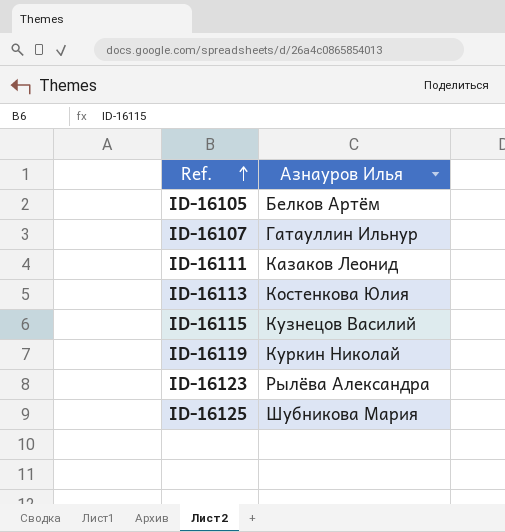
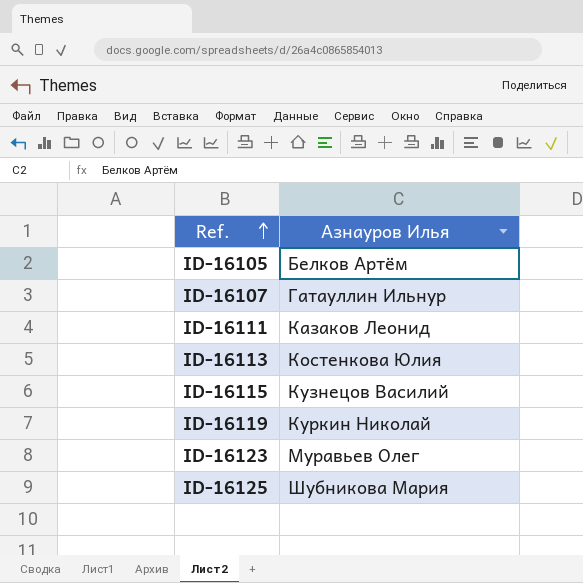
ID-16123 | Азнауров Илья: Рылёва Александра -> Муравьев Олег

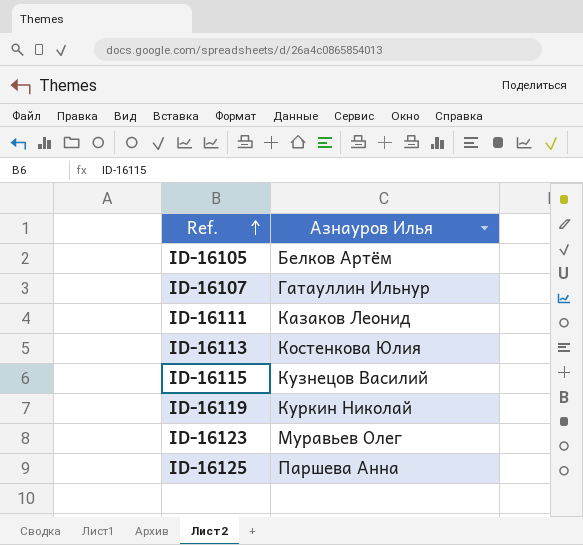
ID-16125 | Азнауров Илья: Шубникова Мария -> Паршева Анна

